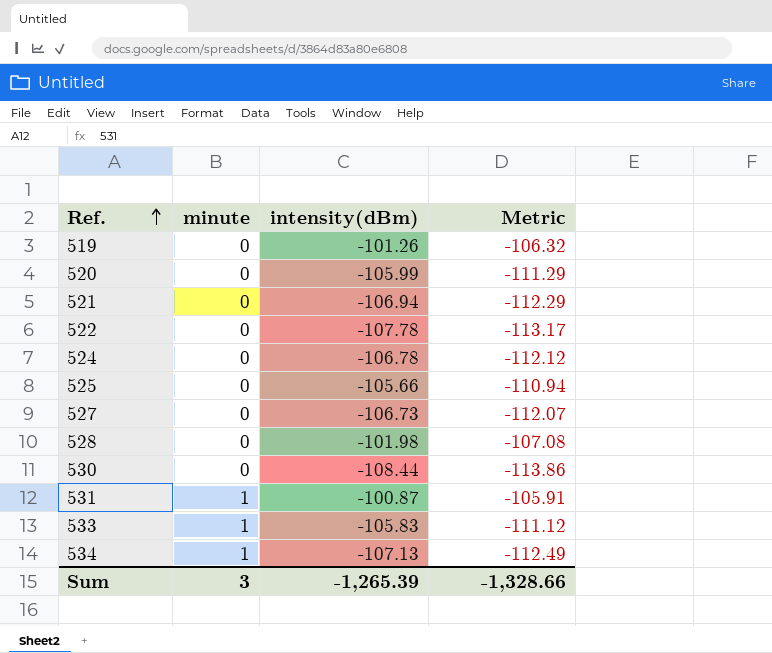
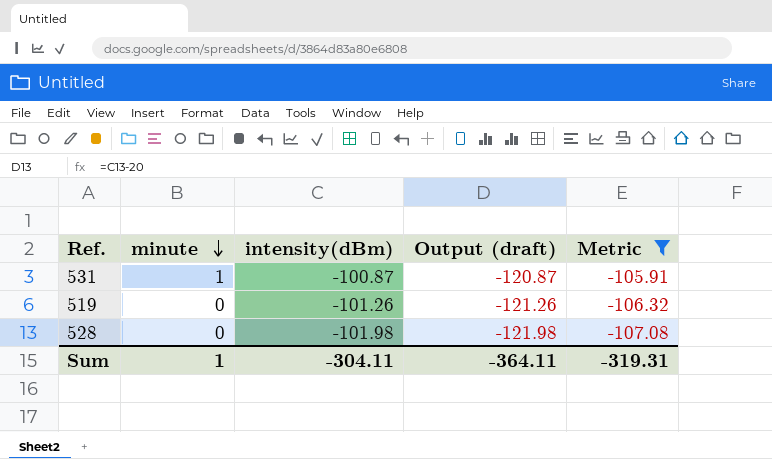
filter: none -> Metric >= -107.08
row order: Ref. ascending -> minute descending
column Output (draft) | formula: none -> [intensity(dBm)] - 20
Sum | minute: 3 -> 1
Sum | intensity(dBm): -1,265.39 -> -304.11
Sum | Metric: -1,328.66 -> -319.31

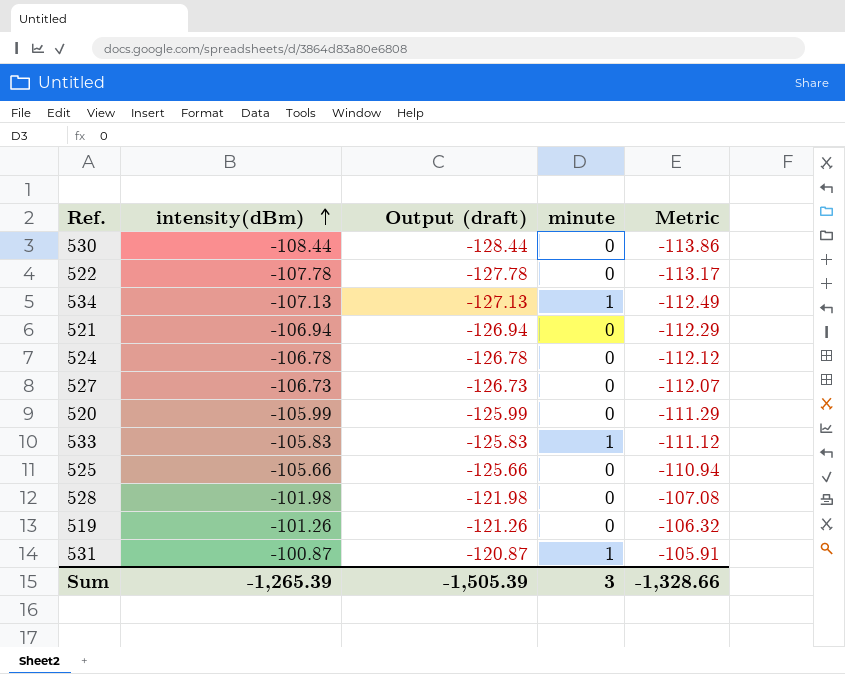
filter: Metric >= -107.08 -> none
row order: minute descending -> intensity(dBm) ascending
column minute | position: 2 -> 4
Sum | intensity(dBm): -304.11 -> -1,265.39
Sum | Output (draft): -364.11 -> -1,505.39
Sum | minute: 1 -> 3
Sum | Metric: -319.31 -> -1,328.66

